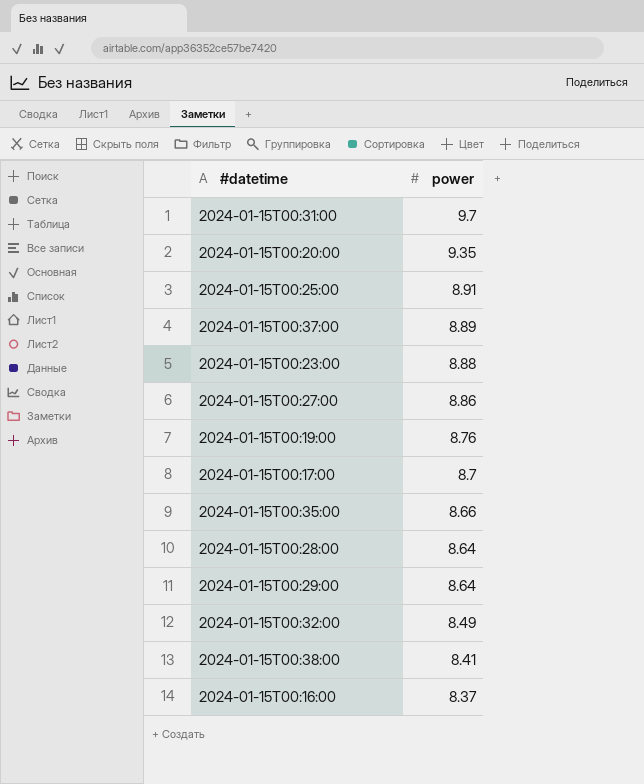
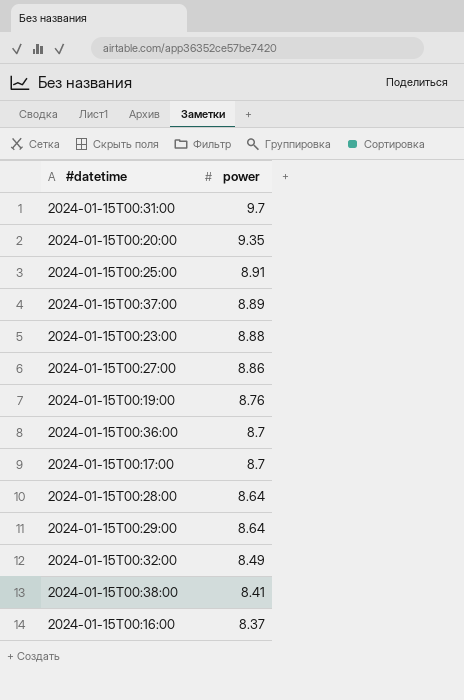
row 2024-01-15T00:35:00: 8.66 -> none
row 2024-01-15T00:36:00: none -> 8.7

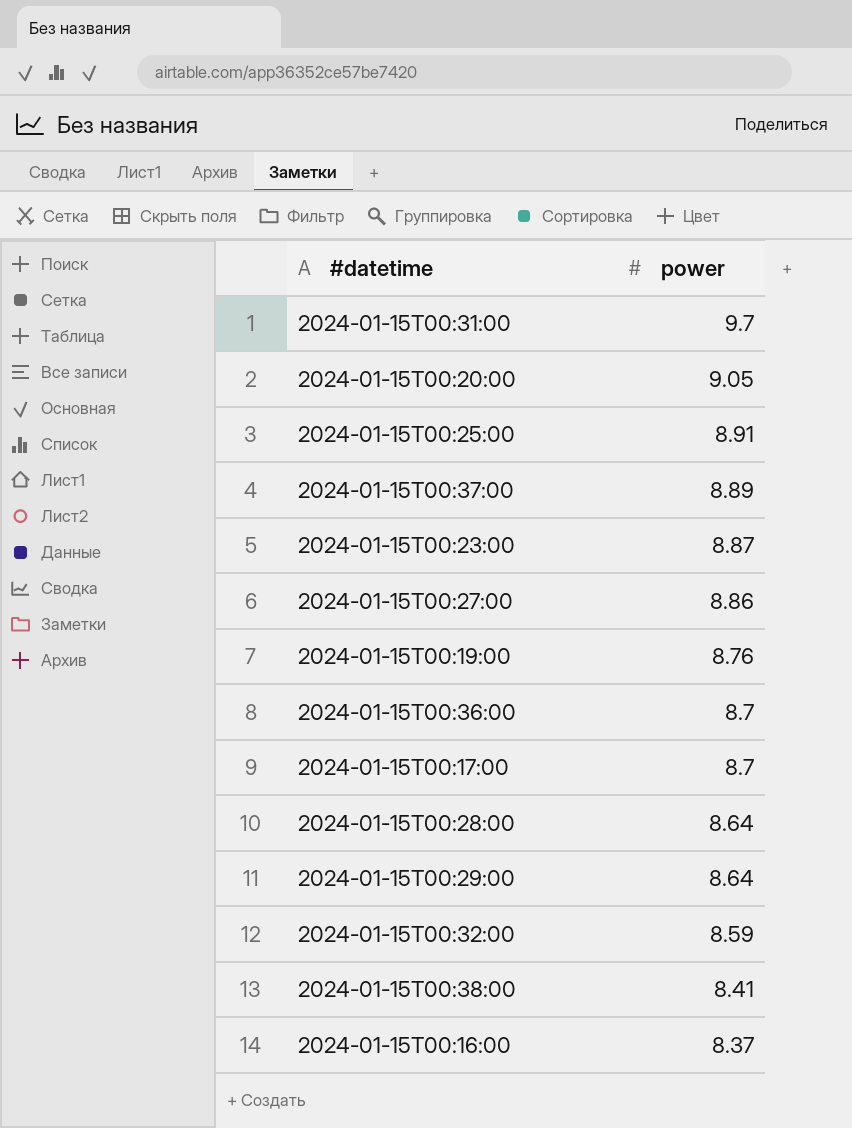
2024-01-15T00:20:00 | power: 9.35 -> 9.05
2024-01-15T00:23:00 | power: 8.88 -> 8.87
2024-01-15T00:32:00 | power: 8.49 -> 8.59

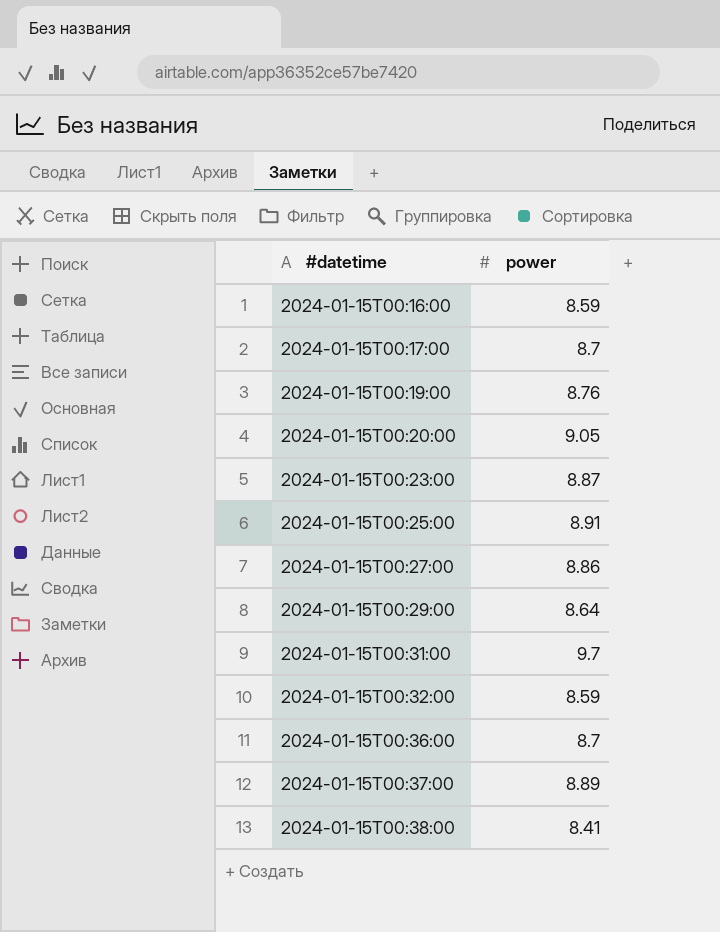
row order: power descending -> #datetime ascending
row 2024-01-15T00:28:00: 8.64 -> none
2024-01-15T00:16:00 | power: 8.37 -> 8.59

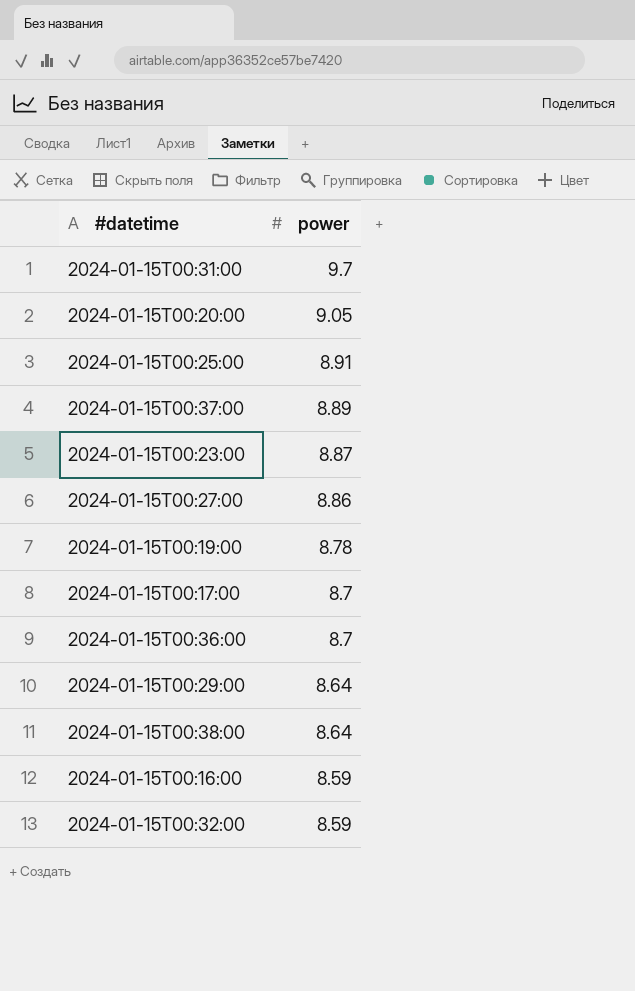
row order: #datetime ascending -> power descending
2024-01-15T00:19:00 | power: 8.76 -> 8.78
2024-01-15T00:38:00 | power: 8.41 -> 8.64

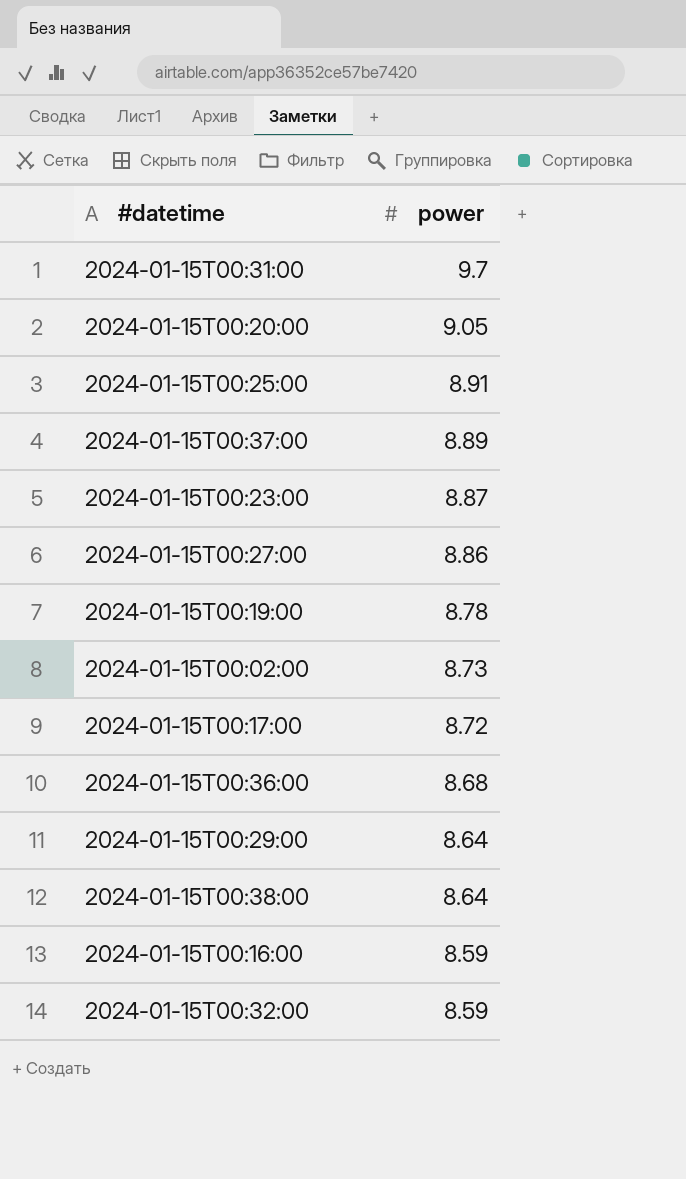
row 2024-01-15T00:02:00: none -> 8.73
2024-01-15T00:17:00 | power: 8.7 -> 8.72
2024-01-15T00:36:00 | power: 8.7 -> 8.68

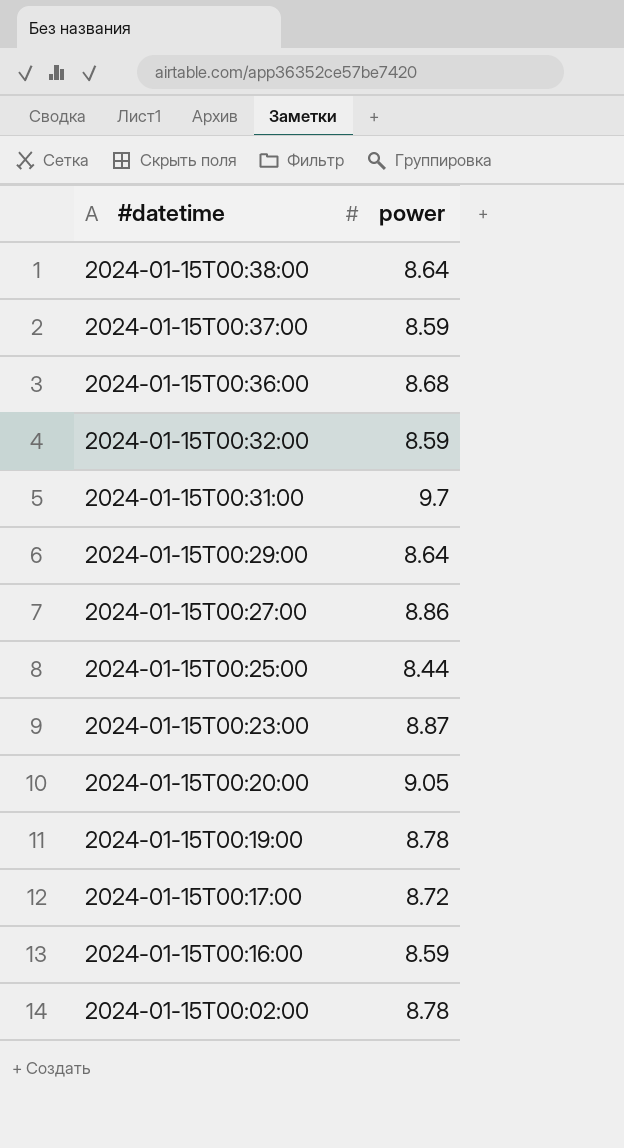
row order: power descending -> #datetime descending
2024-01-15T00:37:00 | power: 8.89 -> 8.59
2024-01-15T00:25:00 | power: 8.91 -> 8.44
2024-01-15T00:02:00 | power: 8.73 -> 8.78

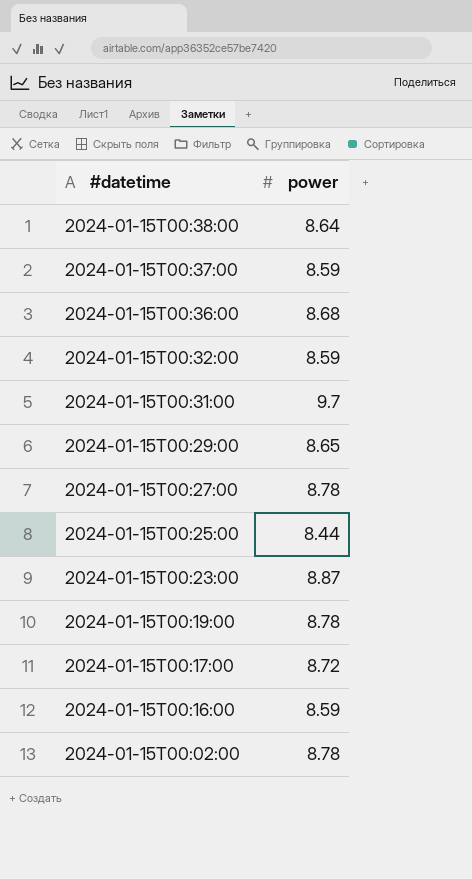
row 2024-01-15T00:20:00: 9.05 -> none
2024-01-15T00:29:00 | power: 8.64 -> 8.65
2024-01-15T00:27:00 | power: 8.86 -> 8.78

